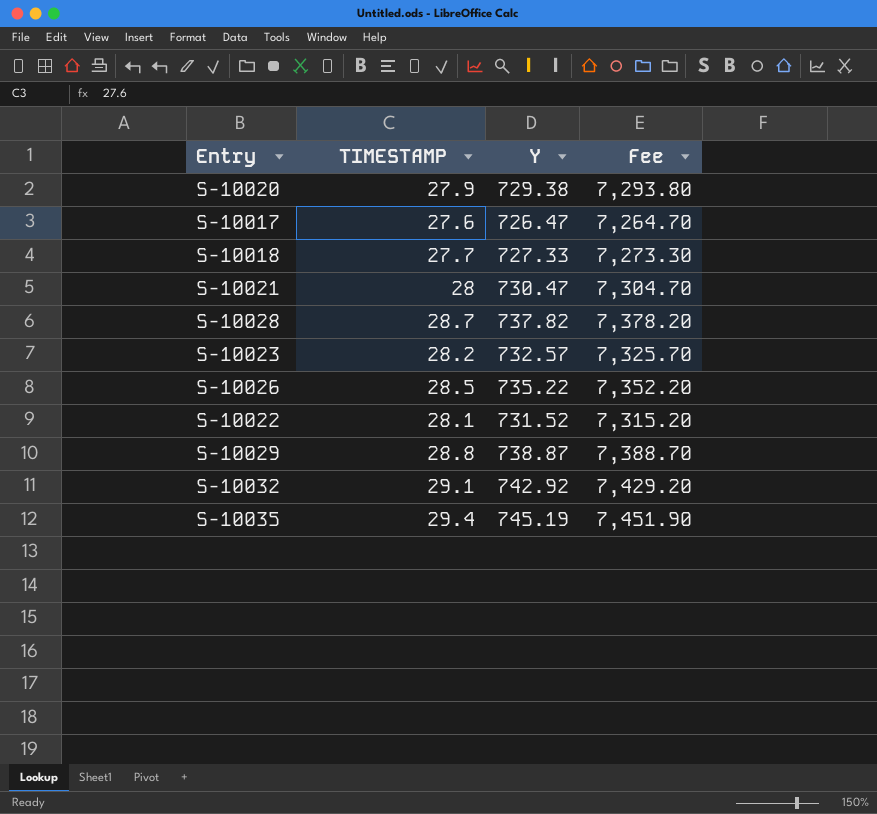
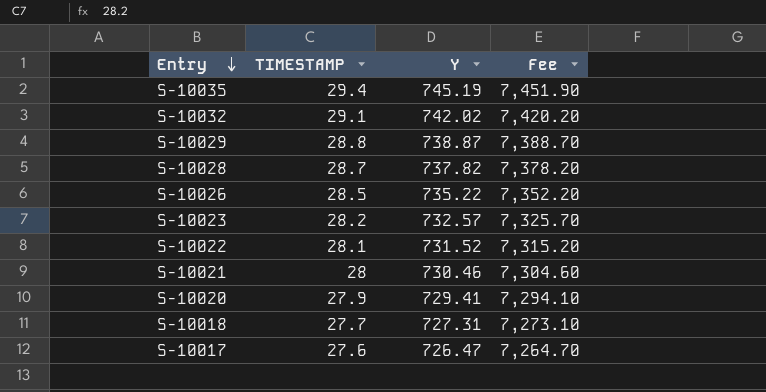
row order: none -> Entry descending
S-10032 | Y: 742.92 -> 742.02
S-10032 | Fee: 7,429.20 -> 7,420.20
S-10021 | Y: 730.47 -> 730.46
S-10021 | Fee: 7,304.70 -> 7,304.60
S-10020 | Y: 729.38 -> 729.41
S-10020 | Fee: 7,293.80 -> 7,294.10
S-10018 | Y: 727.33 -> 727.31
S-10018 | Fee: 7,273.30 -> 7,273.10

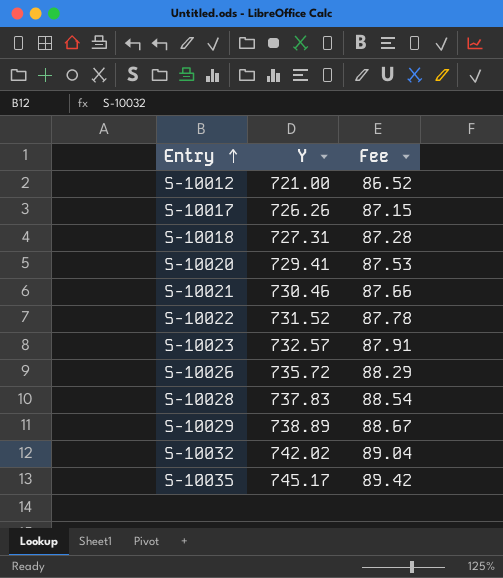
row order: Entry descending -> Entry ascending
column TIMESTAMP | position: 2 -> none
column Fee | formula: [Y] * 10 -> [Y] * 0.12
row S-10012: none -> 721.00 | 86.52
S-10017 | Y: 726.47 -> 726.26
S-10026 | Y: 735.22 -> 735.72
S-10028 | Y: 737.82 -> 737.83
S-10029 | Y: 738.87 -> 738.89
S-10035 | Y: 745.19 -> 745.17

